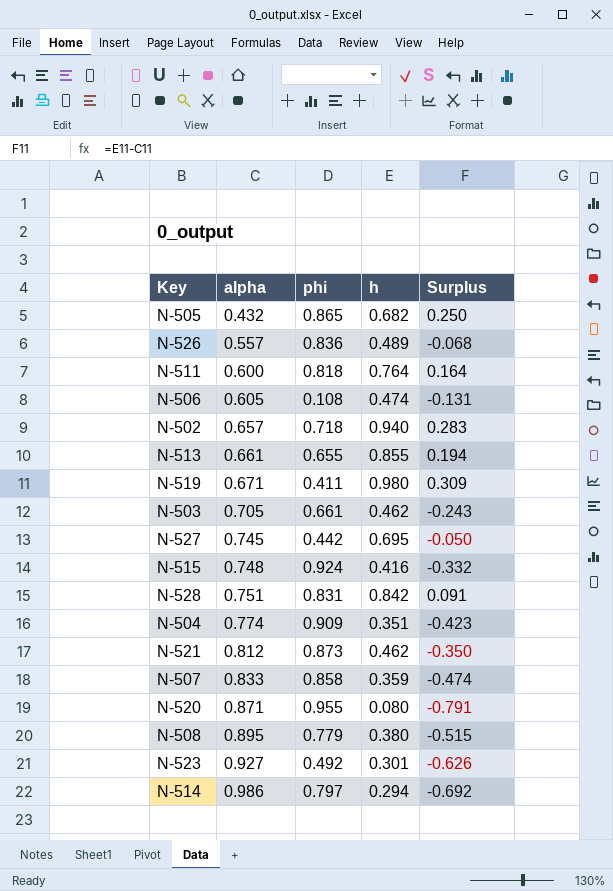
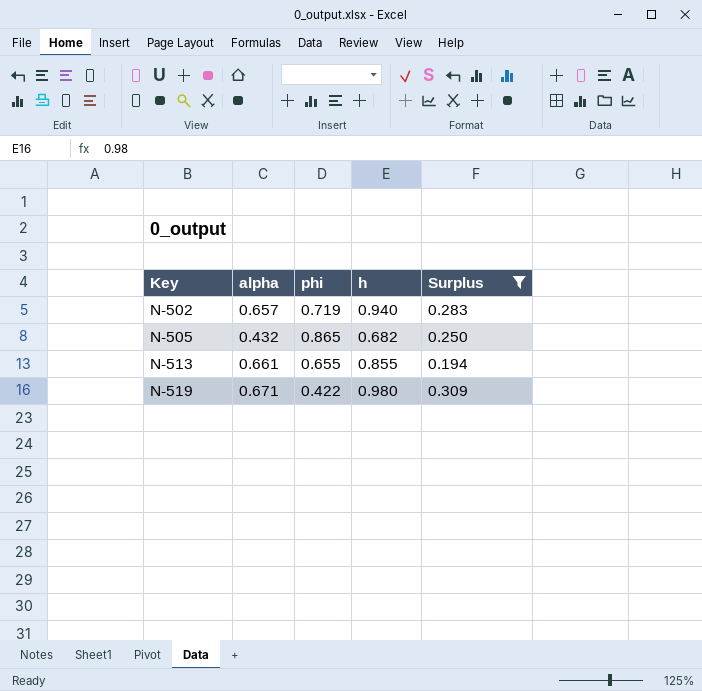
filter: none -> Surplus >= 0.194
row order: alpha ascending -> Key ascending
N-502 | phi: 0.718 -> 0.719
N-519 | phi: 0.411 -> 0.422

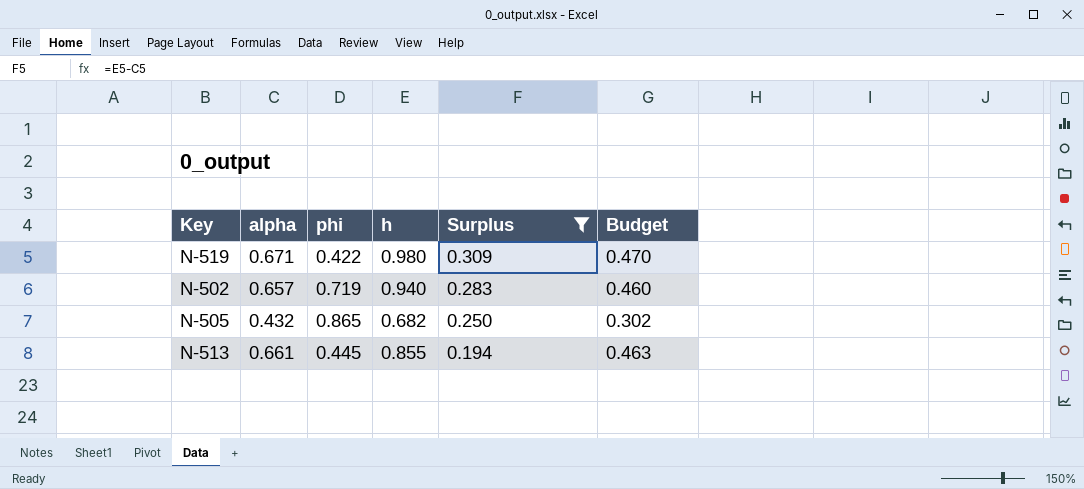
row order: Key ascending -> Surplus descending
column Budget | formula: none -> [alpha] * 0.7
N-513 | phi: 0.655 -> 0.445

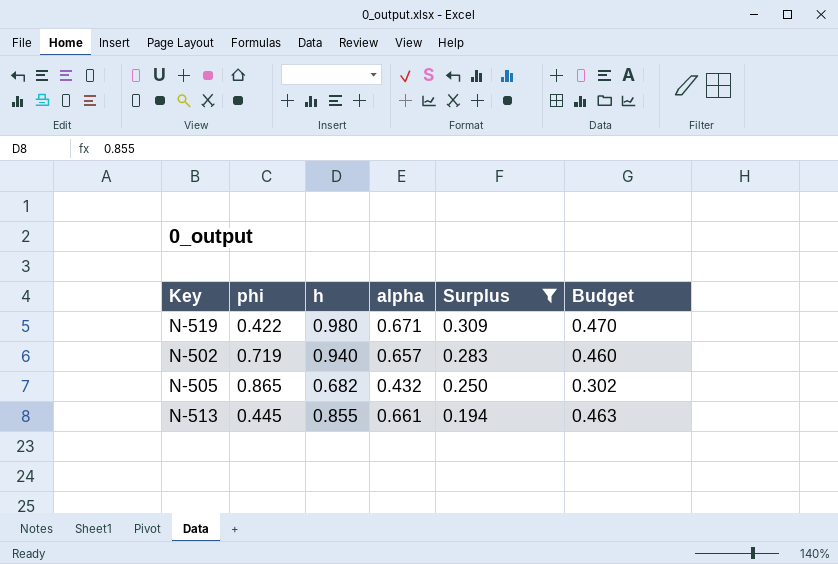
column alpha | position: 2 -> 4

